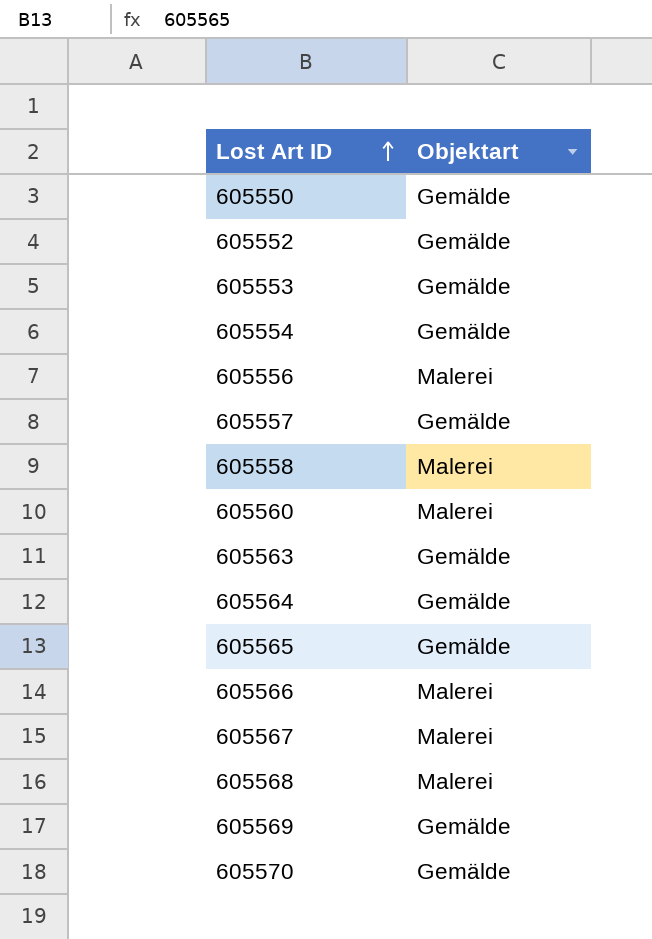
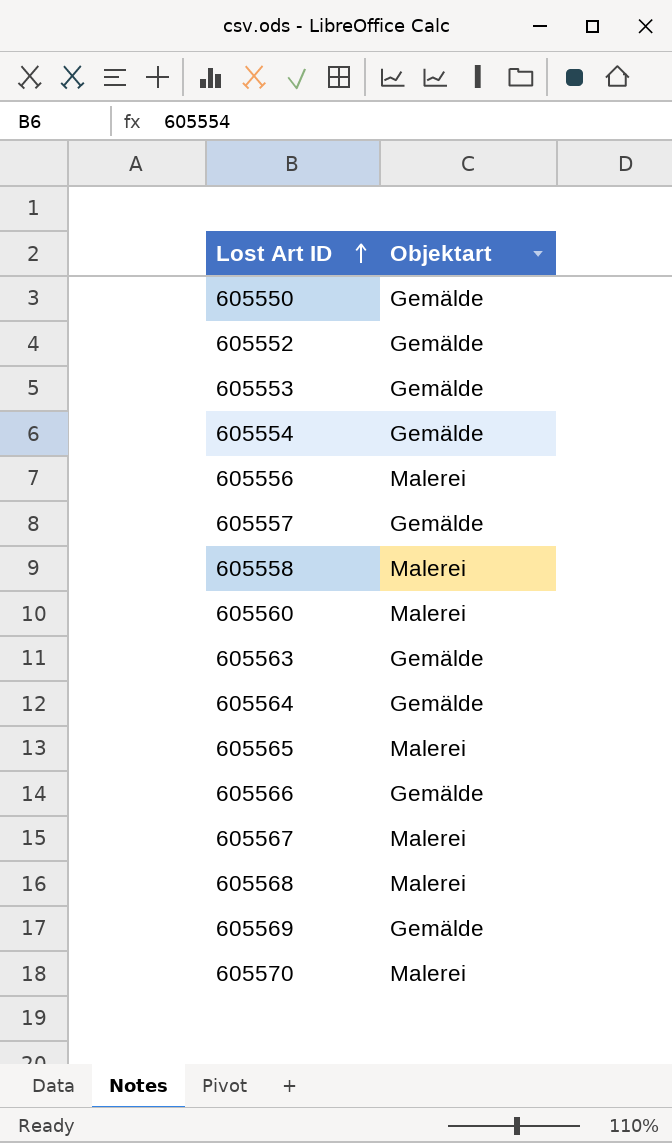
605565 | Objektart: Gemälde -> Malerei
605566 | Objektart: Malerei -> Gemälde
605570 | Objektart: Gemälde -> Malerei

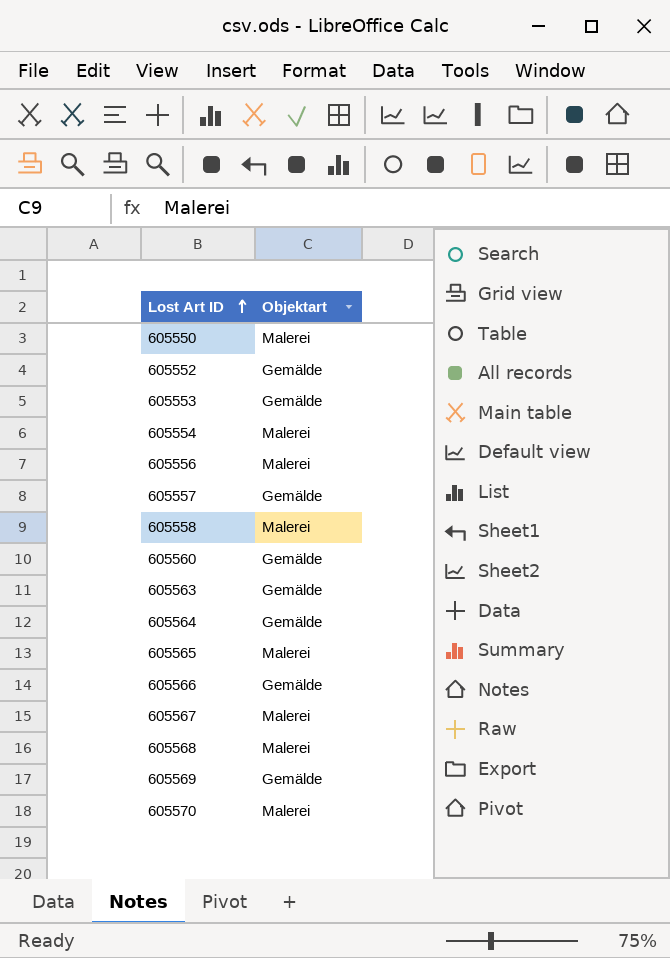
605550 | Objektart: Gemälde -> Malerei
605554 | Objektart: Gemälde -> Malerei
605560 | Objektart: Malerei -> Gemälde

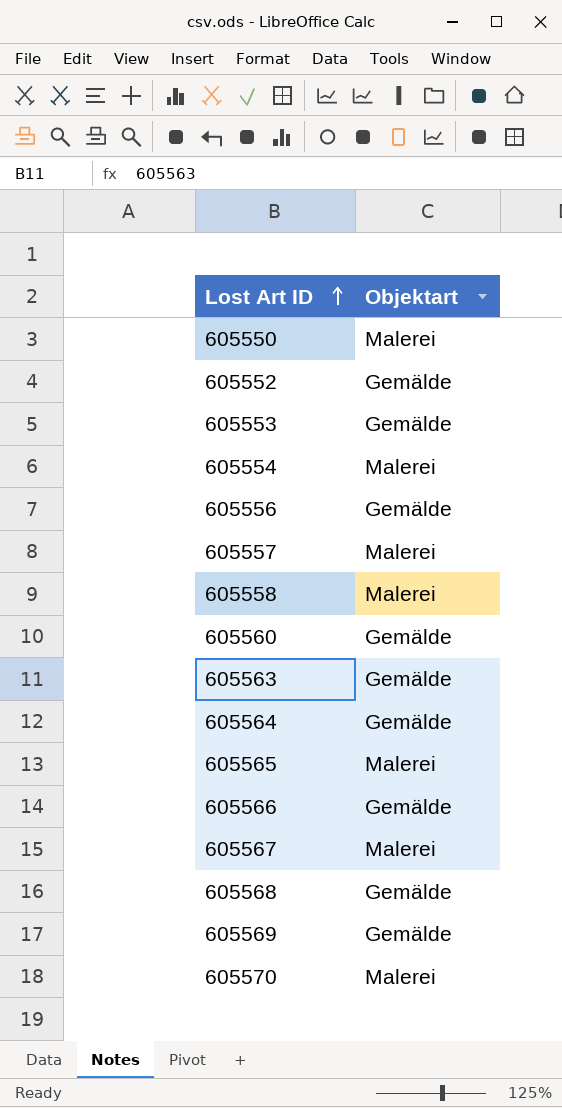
605556 | Objektart: Malerei -> Gemälde
605557 | Objektart: Gemälde -> Malerei
605568 | Objektart: Malerei -> Gemälde

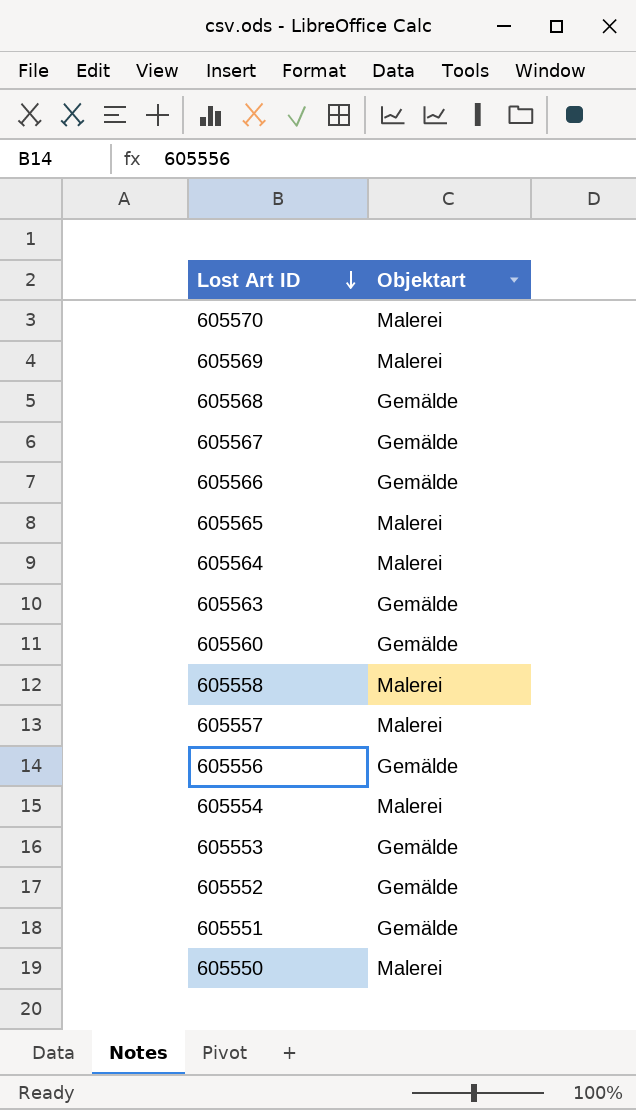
row order: Lost Art ID ascending -> Lost Art ID descending
605569 | Objektart: Gemälde -> Malerei
605567 | Objektart: Malerei -> Gemälde
605564 | Objektart: Gemälde -> Malerei
row 605551: none -> Gemälde

